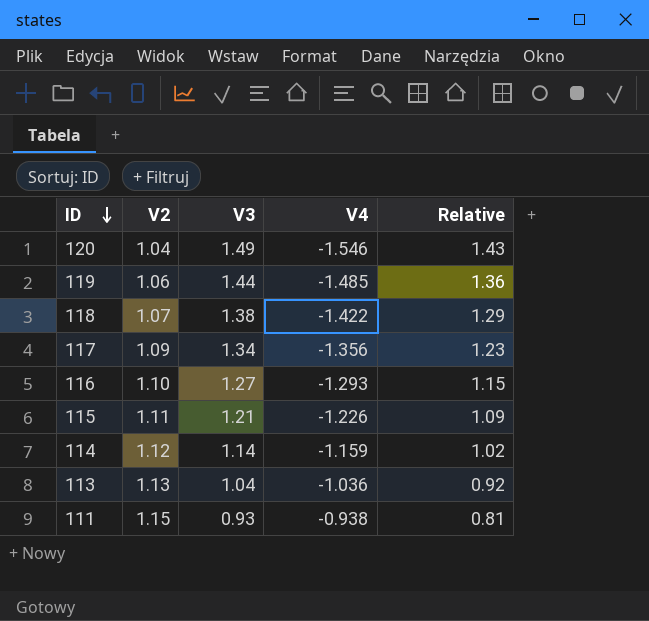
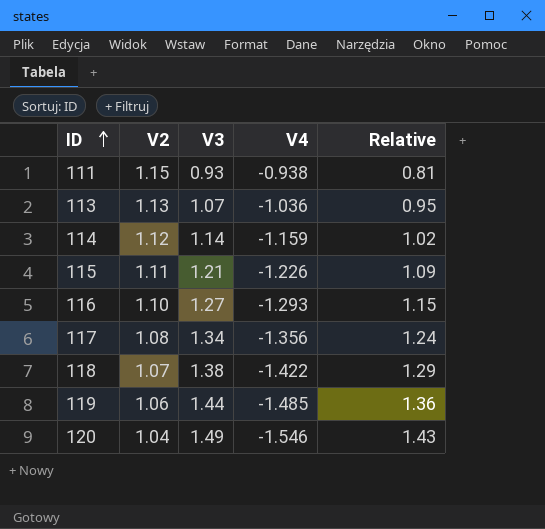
row order: ID descending -> ID ascending
113 | V3: 1.04 -> 1.07
113 | Relative: 0.92 -> 0.95
117 | V2: 1.09 -> 1.08
117 | Relative: 1.23 -> 1.24

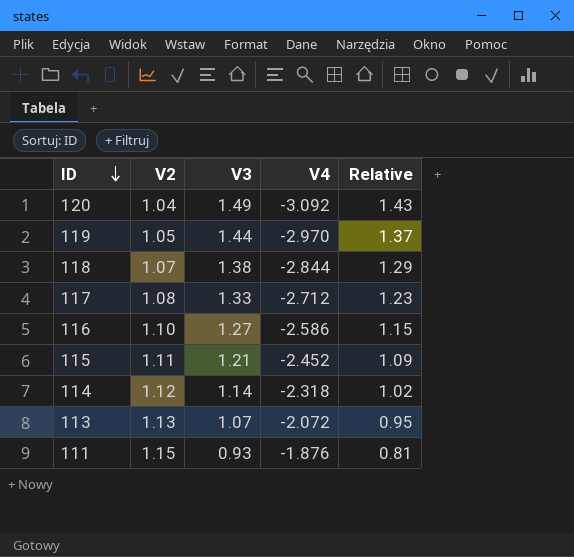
row order: ID ascending -> ID descending
120 | V4: -1.546 -> -3.092
119 | V2: 1.06 -> 1.05
119 | V4: -1.485 -> -2.970
119 | Relative: 1.36 -> 1.37
118 | V4: -1.422 -> -2.844
117 | V3: 1.34 -> 1.33
117 | V4: -1.356 -> -2.712
117 | Relative: 1.24 -> 1.23
116 | V4: -1.293 -> -2.586
115 | V4: -1.226 -> -2.452
114 | V4: -1.159 -> -2.318
113 | V4: -1.036 -> -2.072
111 | V4: -0.938 -> -1.876

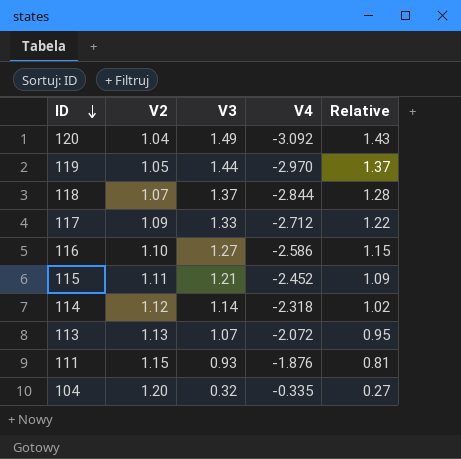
118 | V3: 1.38 -> 1.37
118 | Relative: 1.29 -> 1.28
117 | V2: 1.08 -> 1.09
117 | Relative: 1.23 -> 1.22
row 104: none -> 1.20 | 0.32 | -0.335 | 0.27

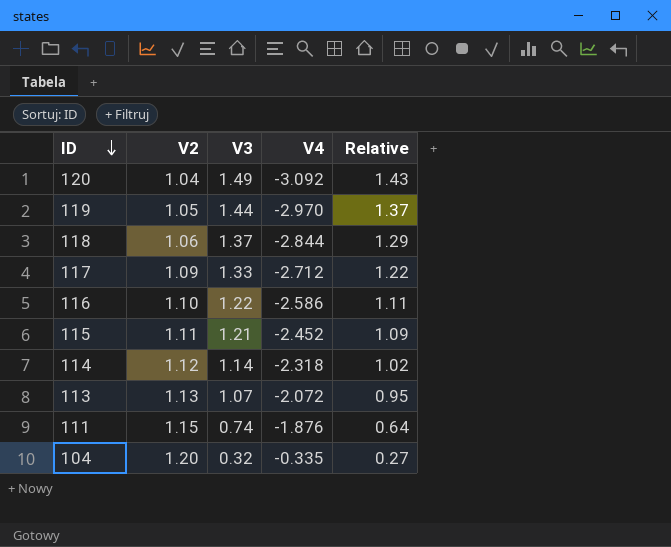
118 | V2: 1.07 -> 1.06
118 | Relative: 1.28 -> 1.29
116 | V3: 1.27 -> 1.22
116 | Relative: 1.15 -> 1.11
111 | V3: 0.93 -> 0.74
111 | Relative: 0.81 -> 0.64

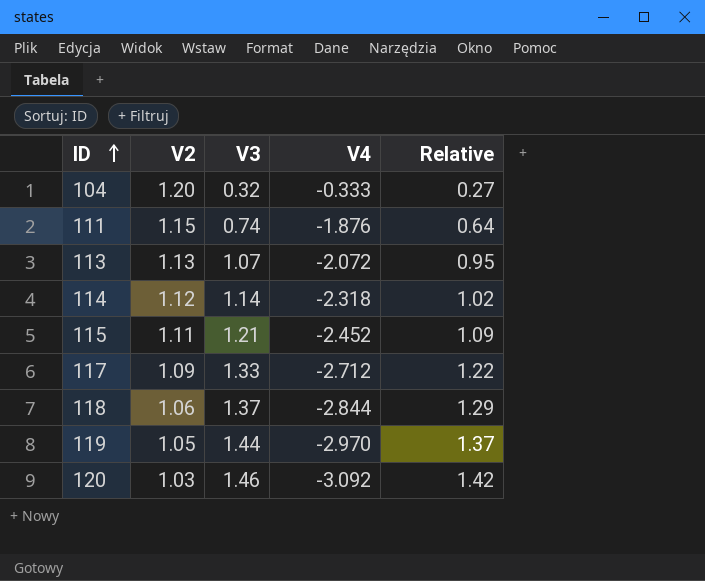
row order: ID descending -> ID ascending
row 116: 1.10 | 1.22 | -2.586 | 1.11 -> none
104 | V4: -0.335 -> -0.333
120 | V2: 1.04 -> 1.03
120 | V3: 1.49 -> 1.46
120 | Relative: 1.43 -> 1.42

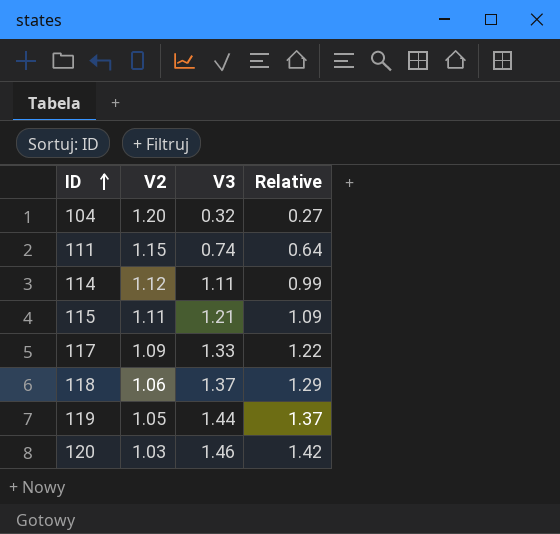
column V4 | position: 4 -> none
row 113: 1.13 | 1.07 | -2.072 | 0.95 -> none
114 | V3: 1.14 -> 1.11
114 | Relative: 1.02 -> 0.99

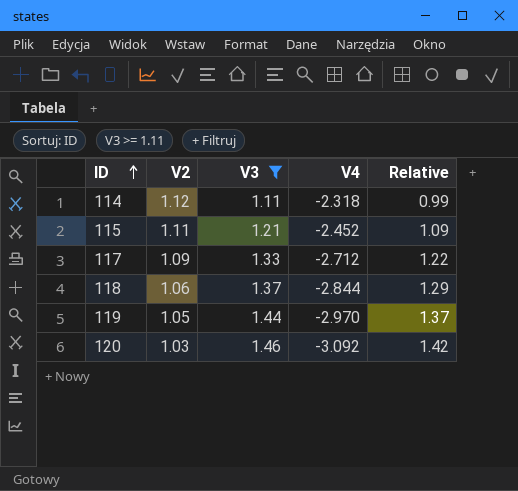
filter: none -> V3 >= 1.11
column V4 | position: none -> 4

